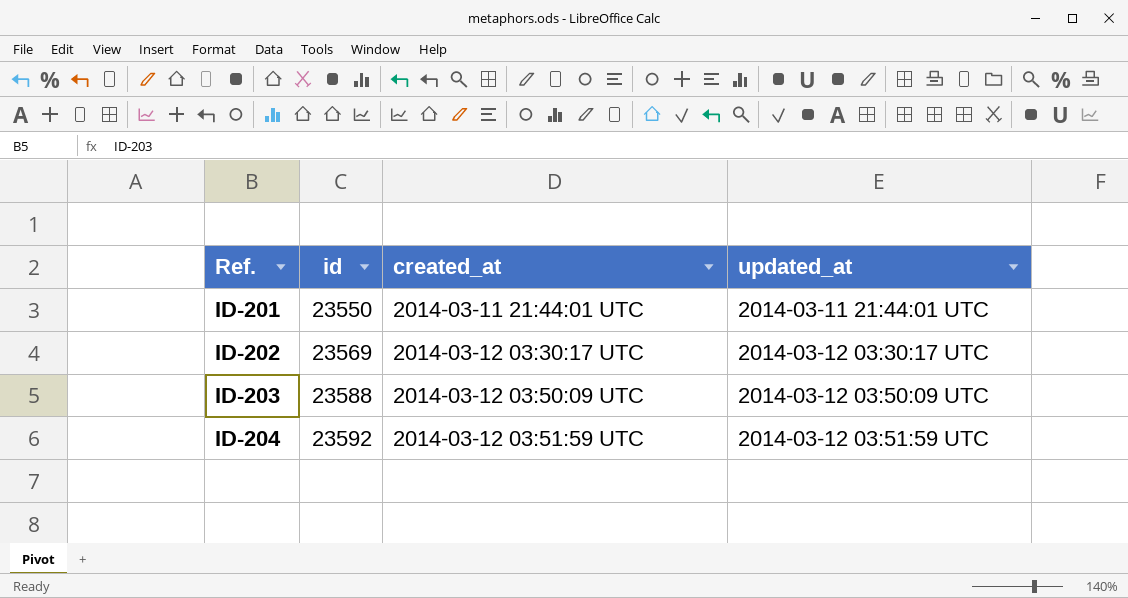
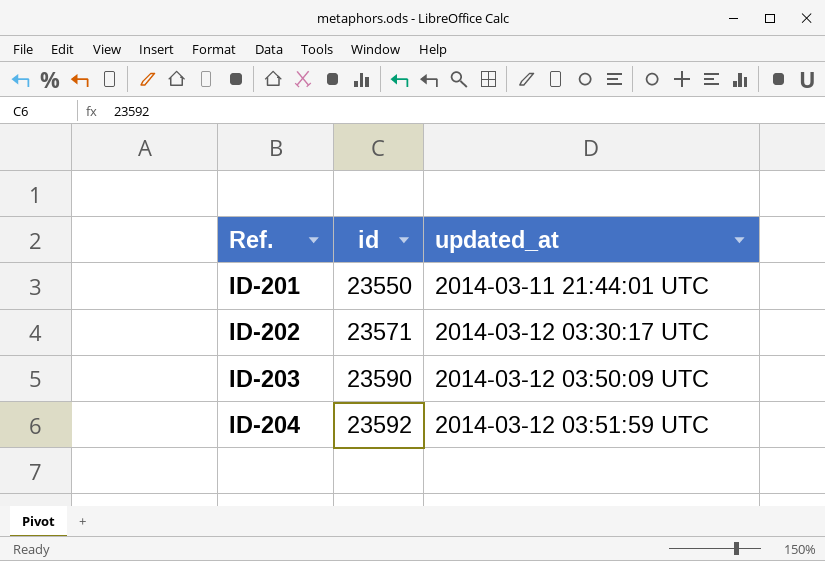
column created_at | position: 3 -> none
ID-202 | id: 23569 -> 23571
ID-203 | id: 23588 -> 23590

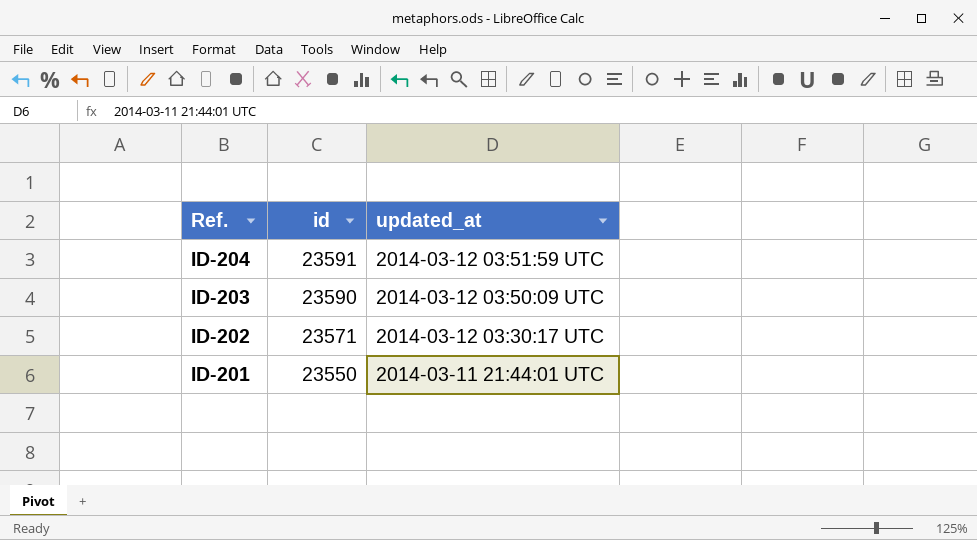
row order: Ref. ascending -> Ref. descending
ID-204 | id: 23592 -> 23591

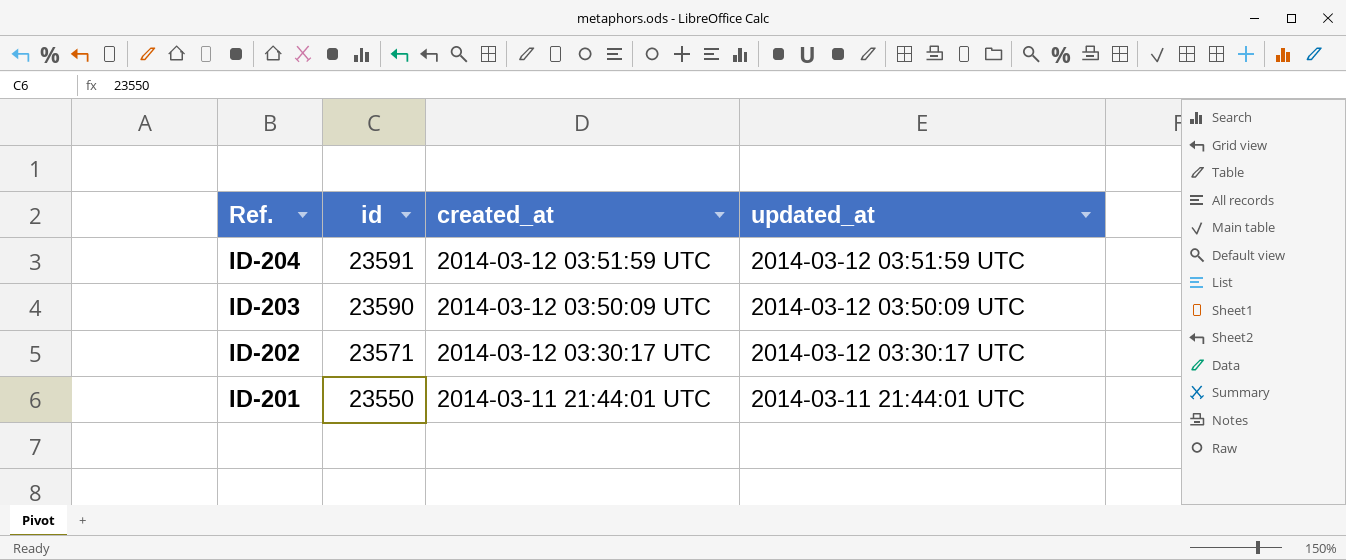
column created_at | position: none -> 3

